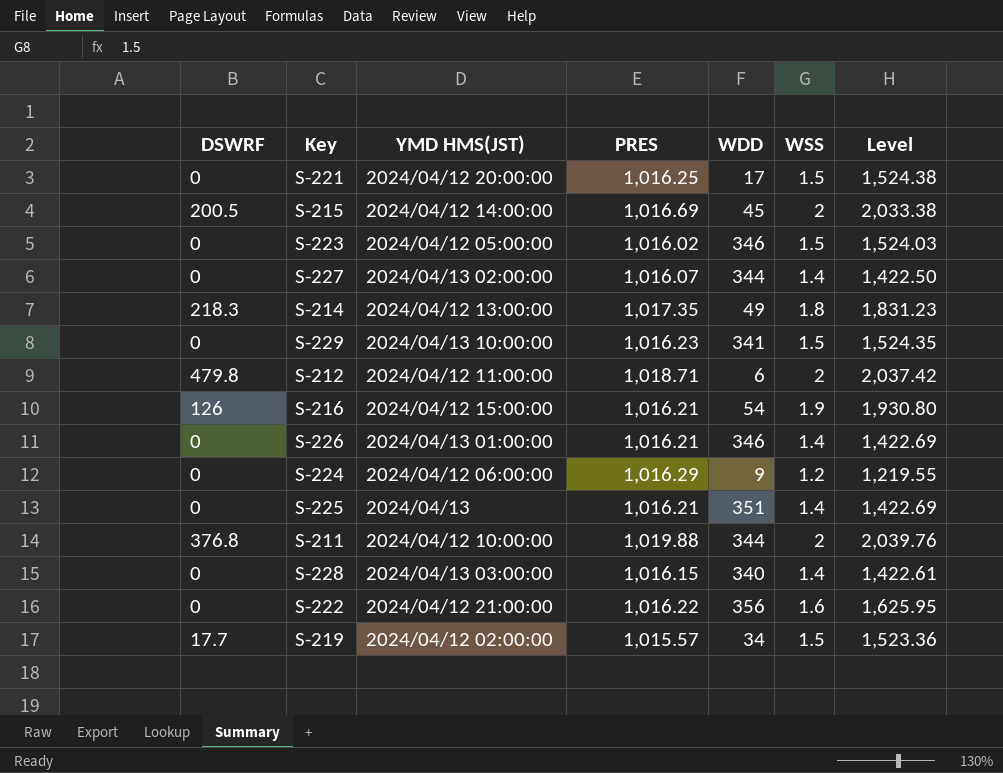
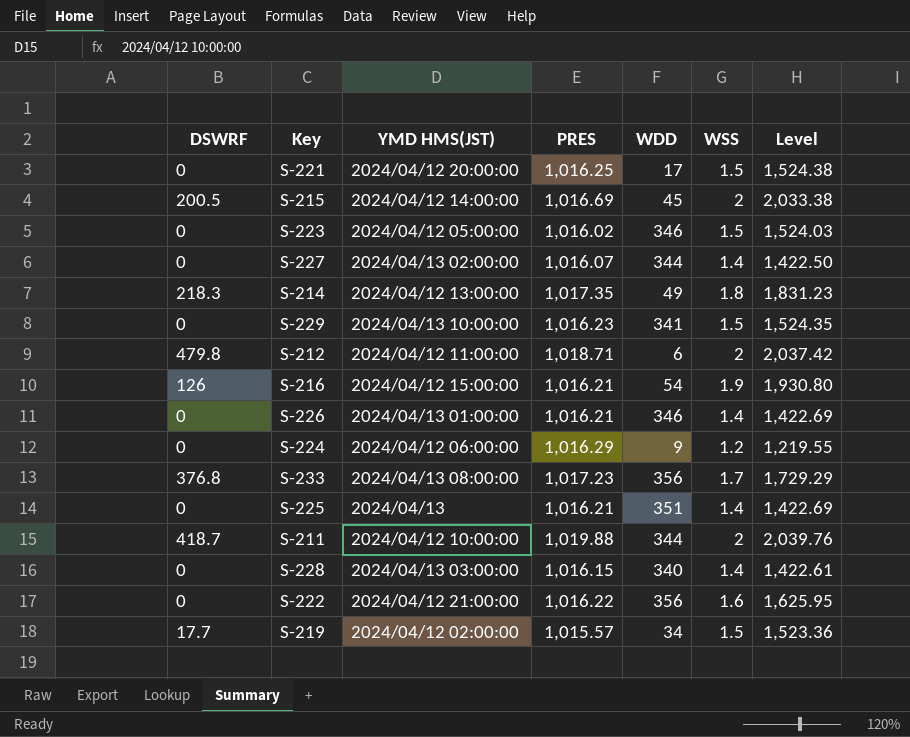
row S-233: none -> 376.8 | 2024/04/13 08:00:00 | 1,017.23 | 356 | 1.7 | 1,729.29
S-211 | DSWRF: 376.8 -> 418.7

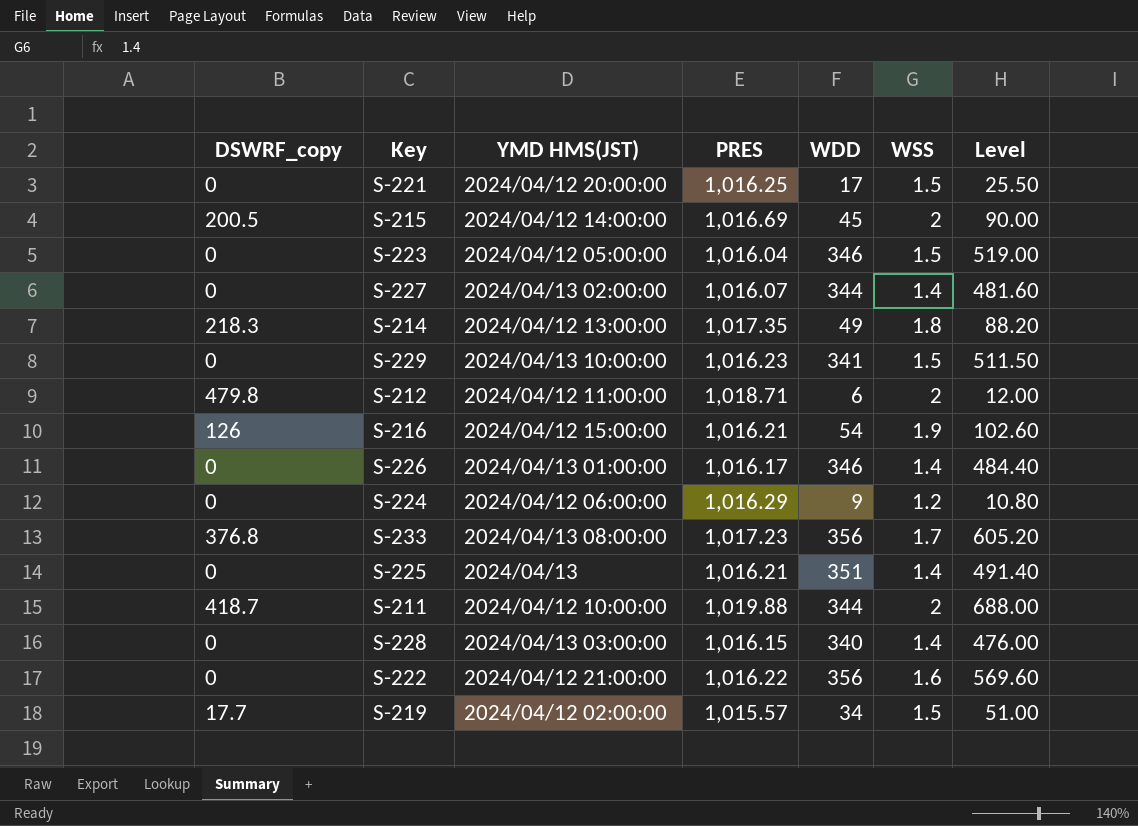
column name: DSWRF -> DSWRF_copy
column Level | formula: [PRES] * [WSS] -> [WDD] * [WSS]
S-223 | PRES: 1,016.02 -> 1,016.04
S-226 | PRES: 1,016.21 -> 1,016.17

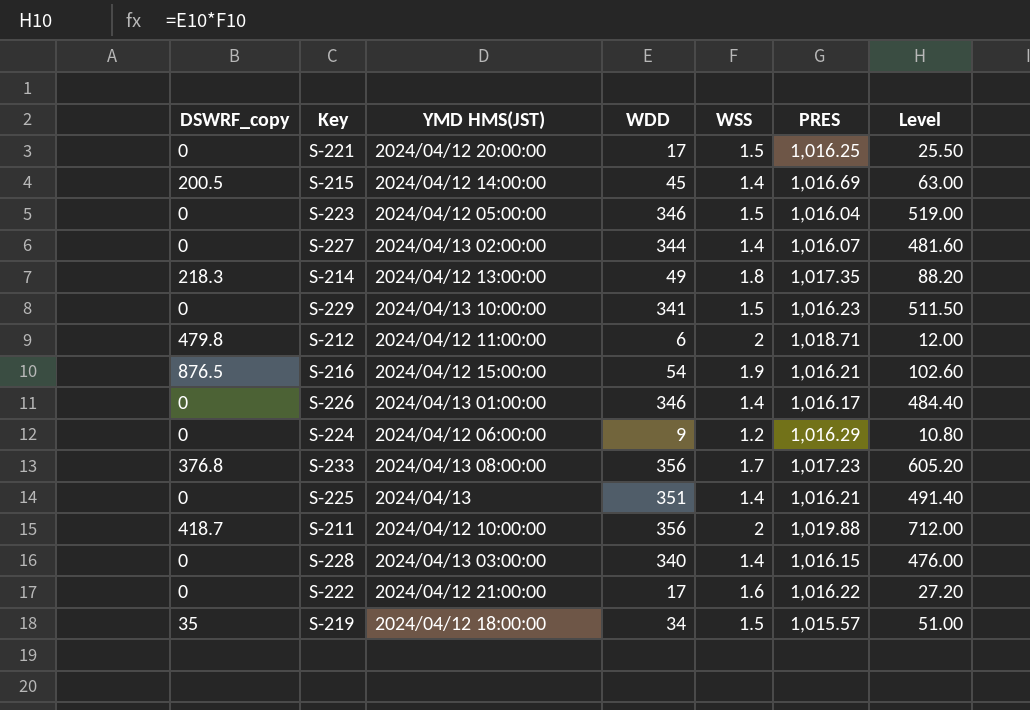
column PRES | position: 4 -> 6
S-215 | WSS: 2 -> 1.4
S-215 | Level: 90.00 -> 63.00
S-216 | DSWRF_copy: 126 -> 876.5
S-211 | WDD: 344 -> 356
S-211 | Level: 688.00 -> 712.00
S-222 | WDD: 356 -> 17
S-222 | Level: 569.60 -> 27.20
S-219 | DSWRF_copy: 17.7 -> 35
S-219 | YMD HMS(JST): 2024/04/12 02:00:00 -> 2024/04/12 18:00:00

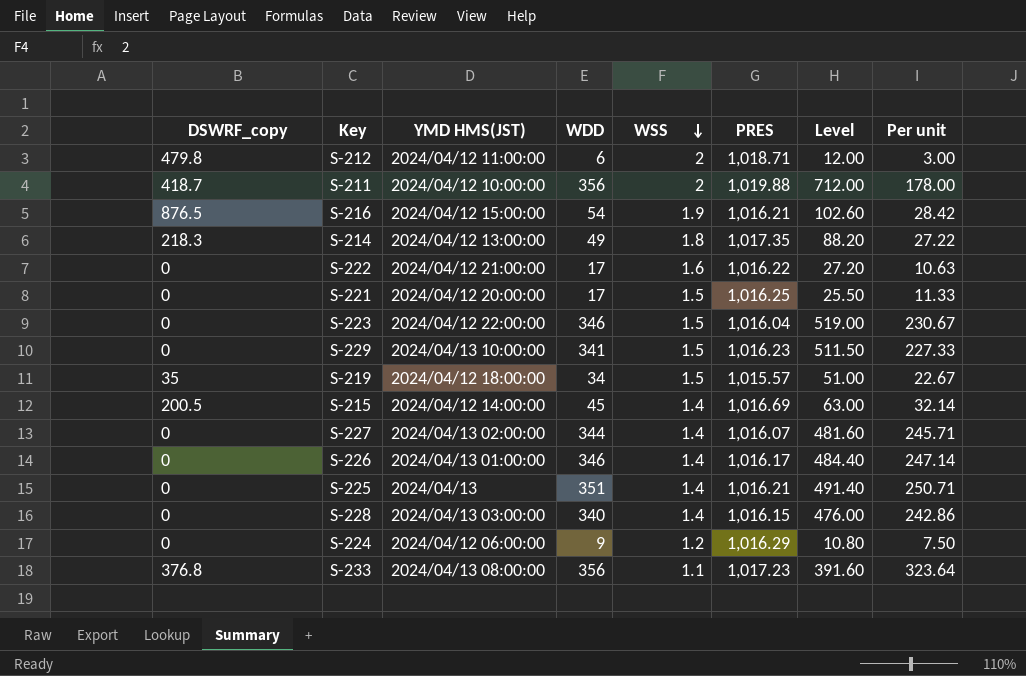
row order: none -> WSS descending
column Per unit | formula: none -> [WDD] / [WSS]
S-223 | YMD HMS(JST): 2024/04/12 05:00:00 -> 2024/04/12 22:00:00
S-233 | WSS: 1.7 -> 1.1
S-233 | Level: 605.20 -> 391.60

